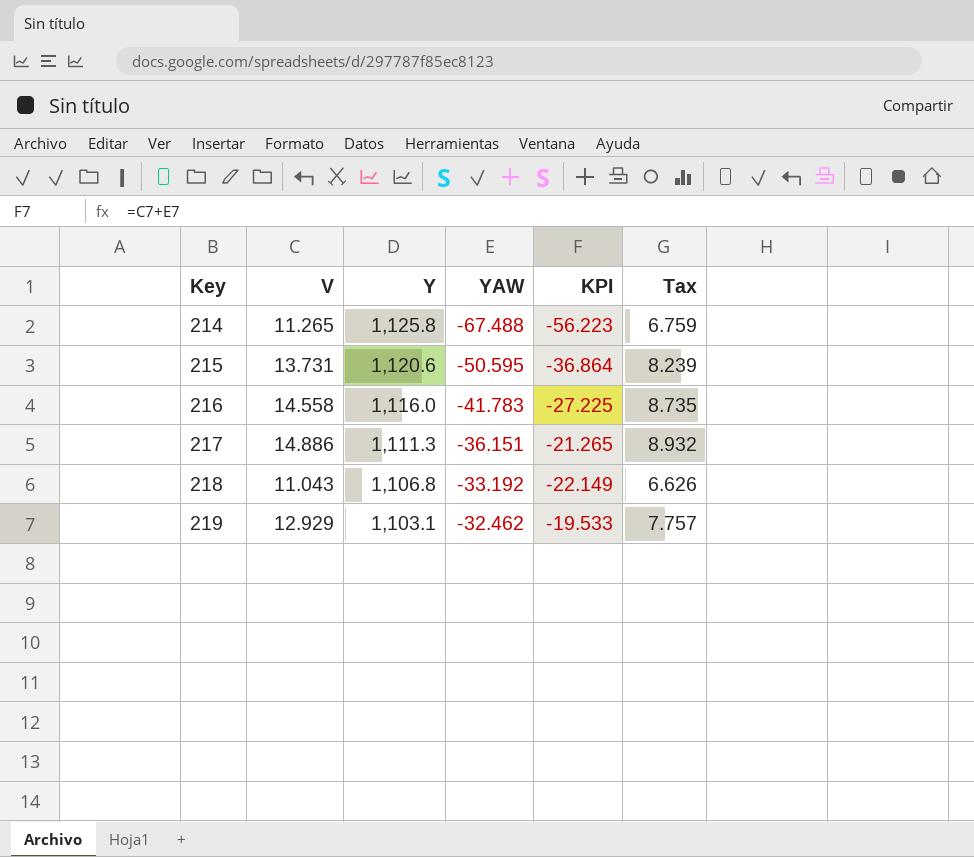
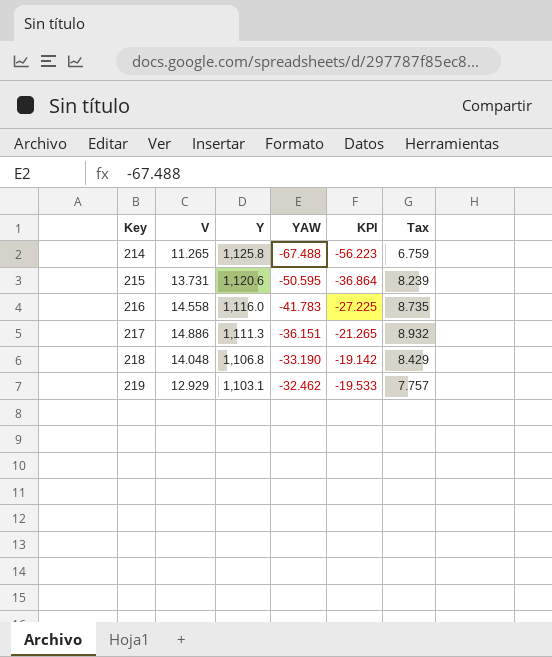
218 | V: 11.043 -> 14.048
218 | YAW: -33.192 -> -33.190
218 | KPI: -22.149 -> -19.142
218 | Tax: 6.626 -> 8.429

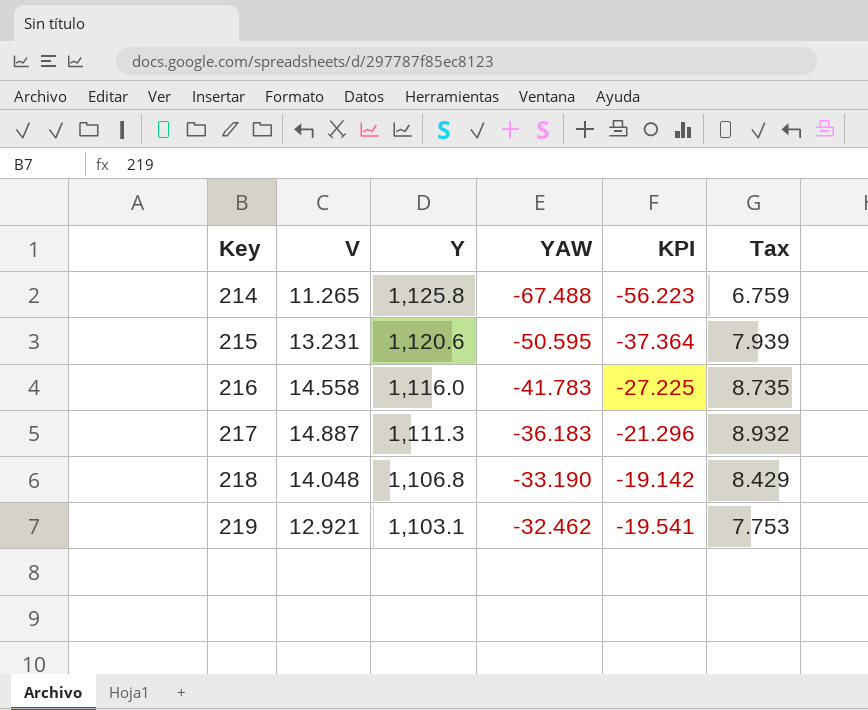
215 | V: 13.731 -> 13.231
215 | KPI: -36.864 -> -37.364
215 | Tax: 8.239 -> 7.939
217 | V: 14.886 -> 14.887
217 | YAW: -36.151 -> -36.183
217 | KPI: -21.265 -> -21.296
219 | V: 12.929 -> 12.921
219 | KPI: -19.533 -> -19.541
219 | Tax: 7.757 -> 7.753

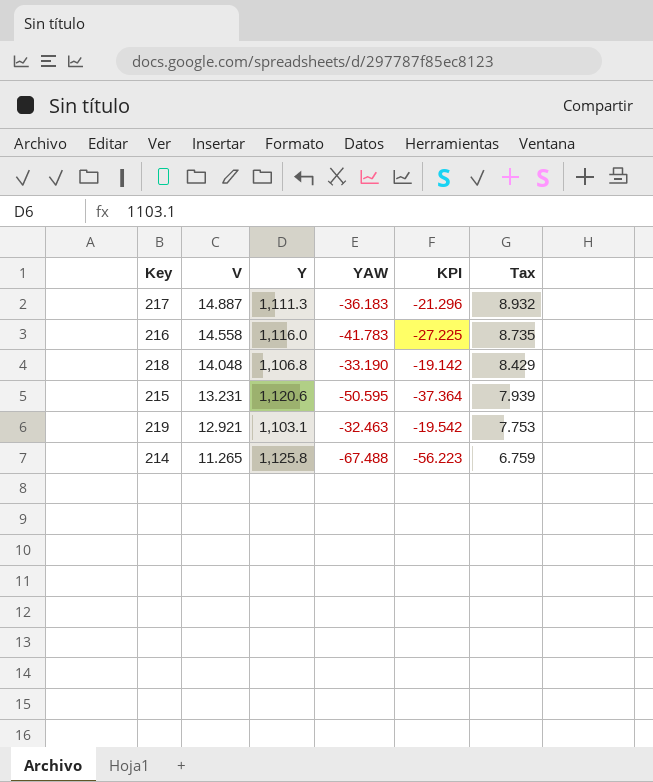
row order: Key ascending -> V descending
219 | YAW: -32.462 -> -32.463
219 | KPI: -19.541 -> -19.542

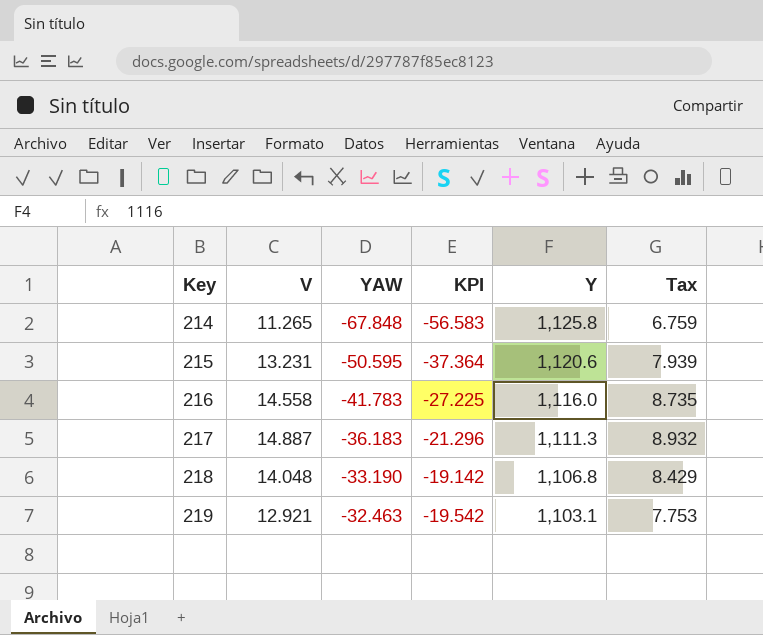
row order: V descending -> Key ascending
column Y | position: 3 -> 5
214 | YAW: -67.488 -> -67.848
214 | KPI: -56.223 -> -56.583

